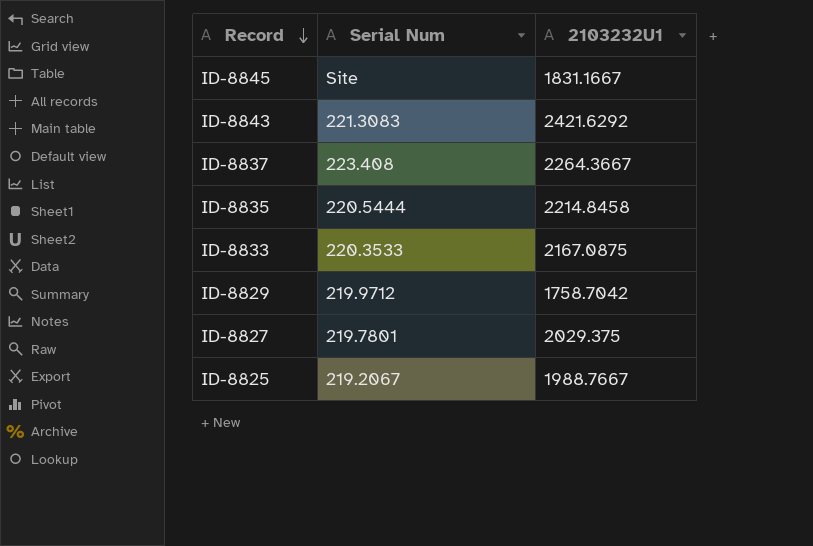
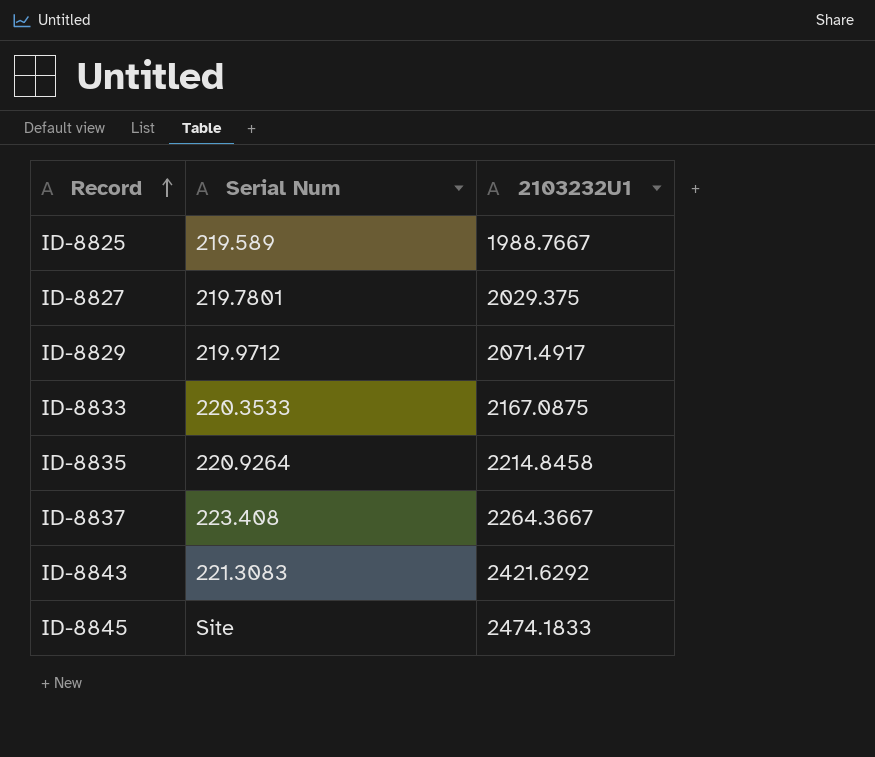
row order: Record descending -> Record ascending
ID-8825 | Serial Num: 219.2067 -> 219.589
ID-8829 | 2103232U1: 1758.7042 -> 2071.4917
ID-8835 | Serial Num: 220.5444 -> 220.9264
ID-8845 | 2103232U1: 1831.1667 -> 2474.1833

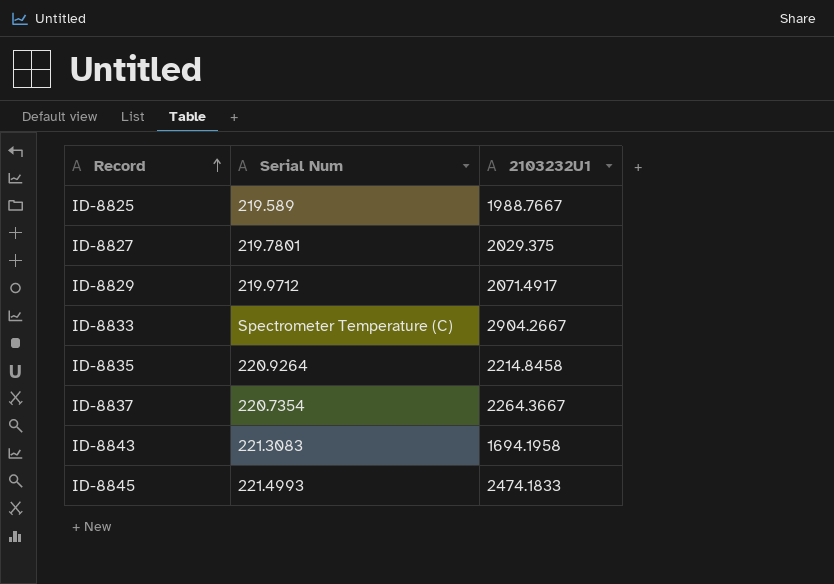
ID-8833 | Serial Num: 220.3533 -> Spectrometer Temperature (C)
ID-8833 | 2103232U1: 2167.0875 -> 2904.2667
ID-8837 | Serial Num: 223.408 -> 220.7354
ID-8843 | 2103232U1: 2421.6292 -> 1694.1958
ID-8845 | Serial Num: Site -> 221.4993

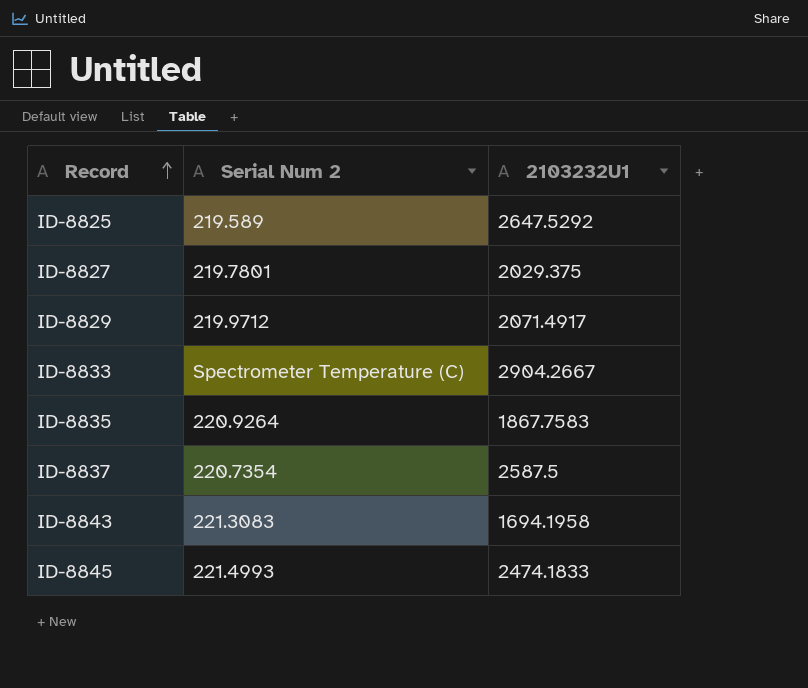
column name: Serial Num -> Serial Num 2
ID-8825 | 2103232U1: 1988.7667 -> 2647.5292
ID-8835 | 2103232U1: 2214.8458 -> 1867.7583
ID-8837 | 2103232U1: 2264.3667 -> 2587.5

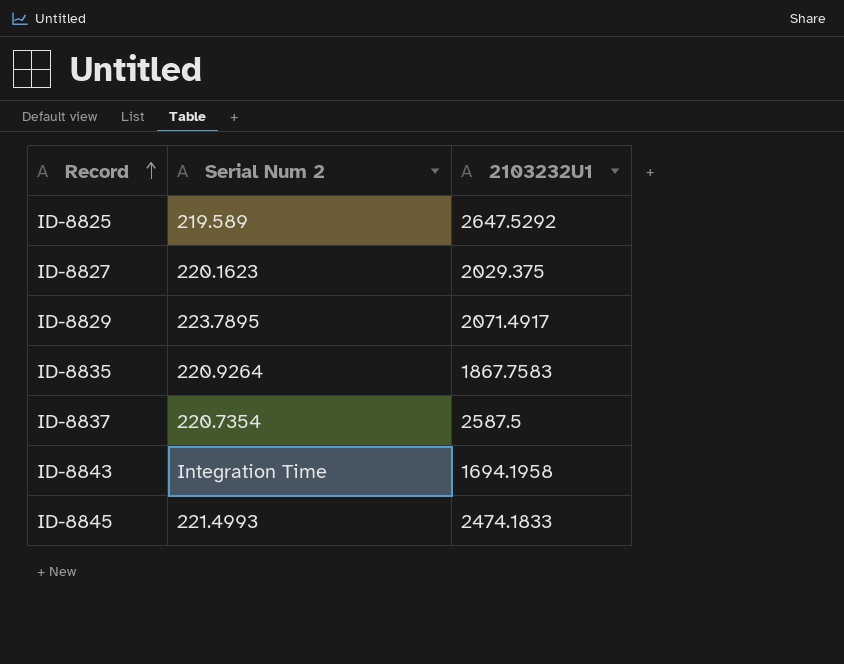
row ID-8833: Spectrometer Temperature (C) | 2904.2667 -> none
ID-8827 | Serial Num 2: 219.7801 -> 220.1623
ID-8829 | Serial Num 2: 219.9712 -> 223.7895
ID-8843 | Serial Num 2: 221.3083 -> Integration Time

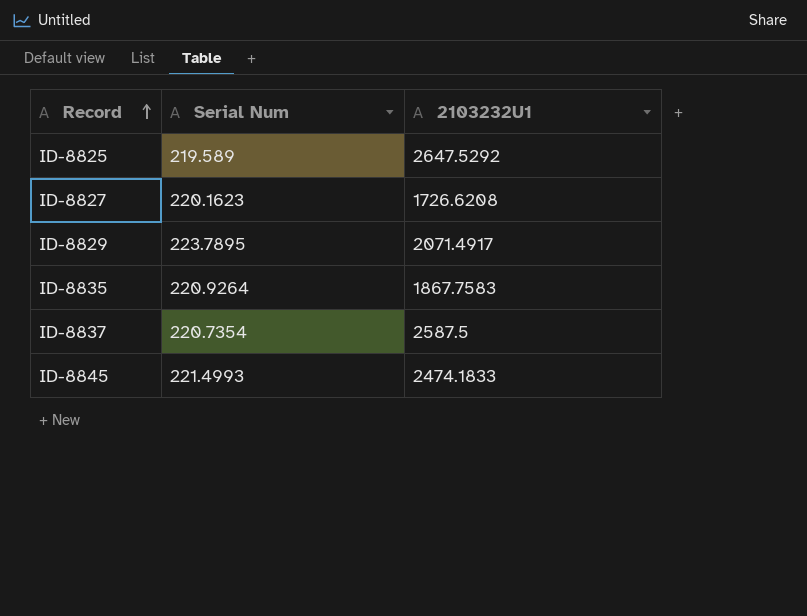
column name: Serial Num 2 -> Serial Num
row ID-8843: Integration Time | 1694.1958 -> none
ID-8827 | 2103232U1: 2029.375 -> 1726.6208

